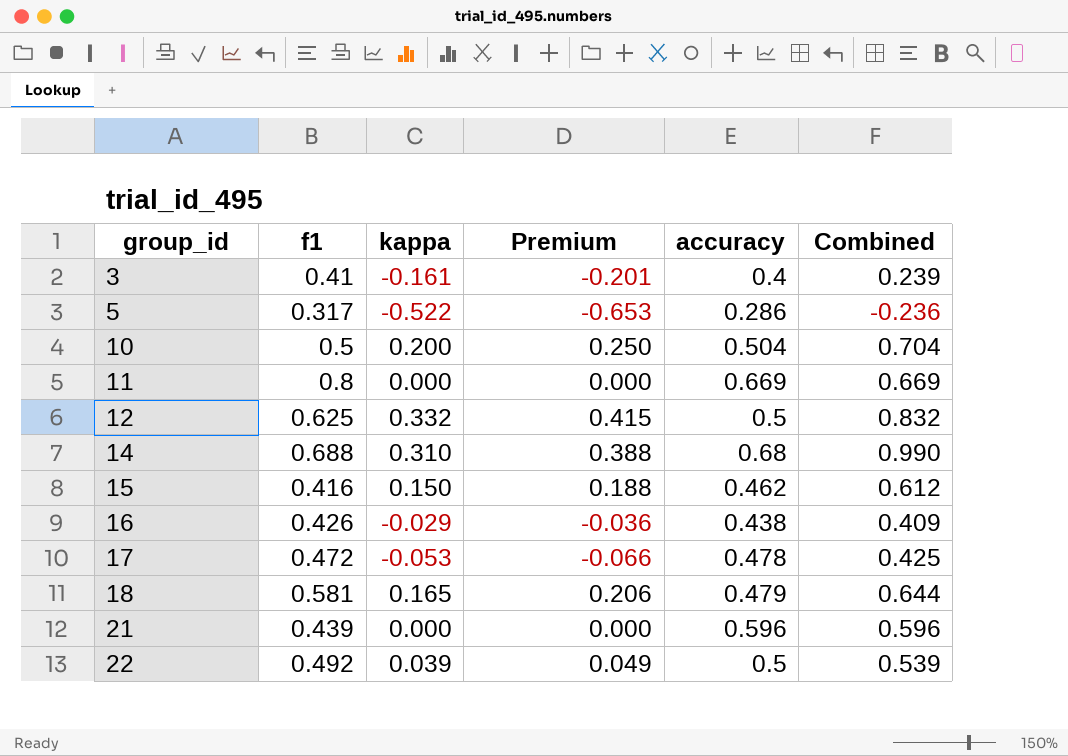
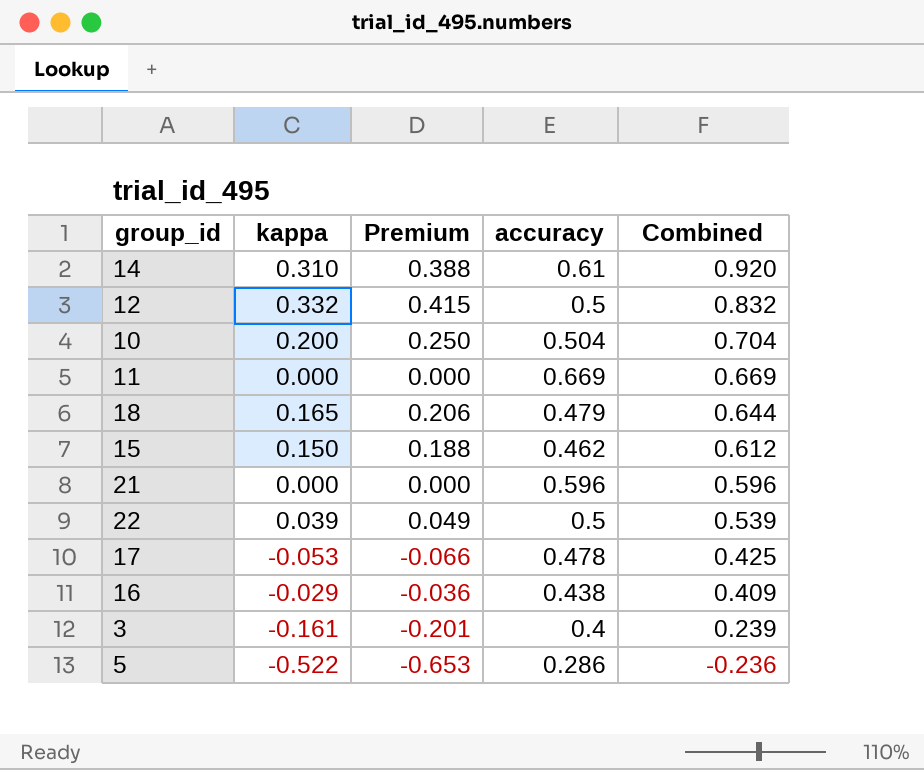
row order: group_id ascending -> Combined descending
column f1 | position: 2 -> none
14 | accuracy: 0.68 -> 0.61
14 | Combined: 0.990 -> 0.920

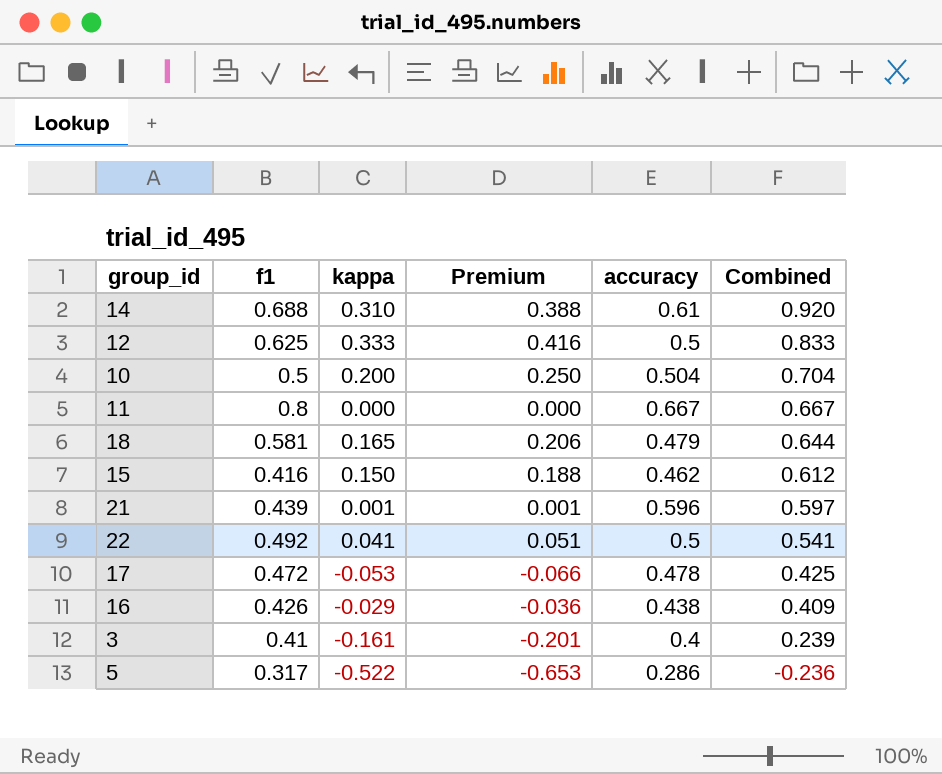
column f1 | position: none -> 2
12 | kappa: 0.332 -> 0.333
12 | Premium: 0.415 -> 0.416
12 | Combined: 0.832 -> 0.833
11 | accuracy: 0.669 -> 0.667
11 | Combined: 0.669 -> 0.667
21 | kappa: 0.000 -> 0.001
21 | Premium: 0.000 -> 0.001
21 | Combined: 0.596 -> 0.597
22 | kappa: 0.039 -> 0.041
22 | Premium: 0.049 -> 0.051
22 | Combined: 0.539 -> 0.541

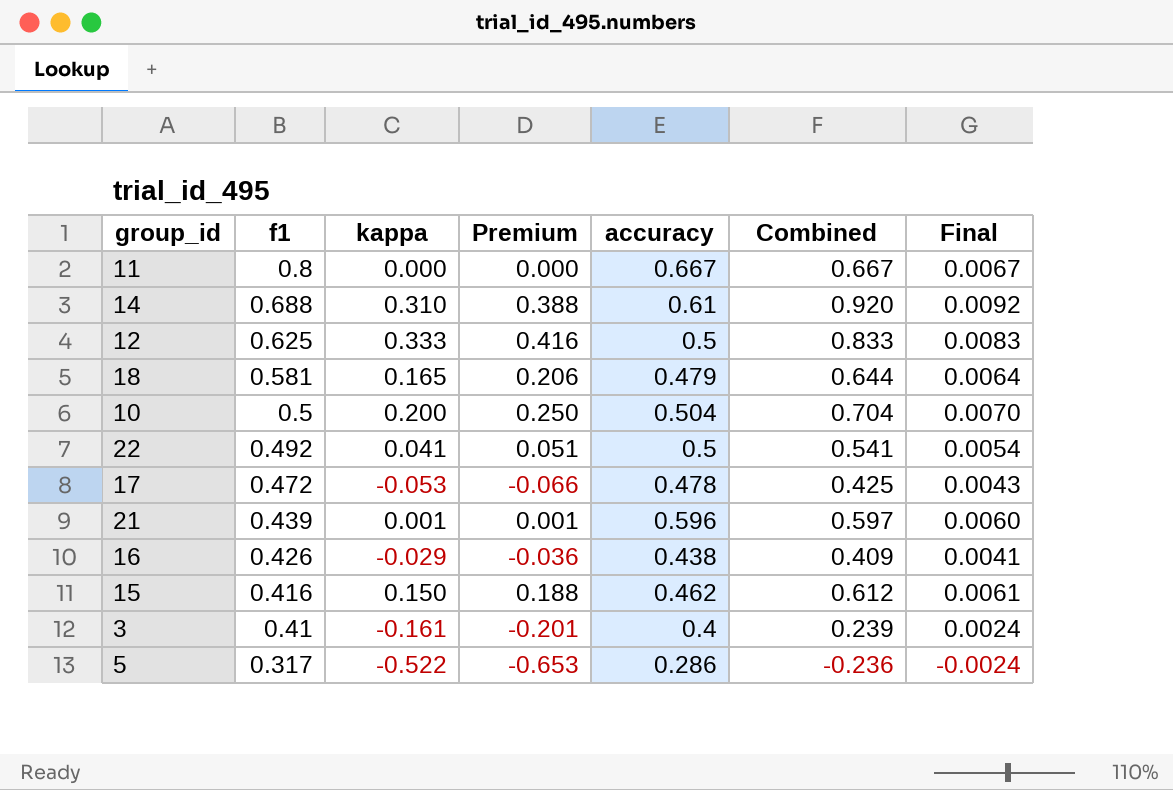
row order: Combined descending -> f1 descending
column Final | formula: none -> [Combined] * 0.01

